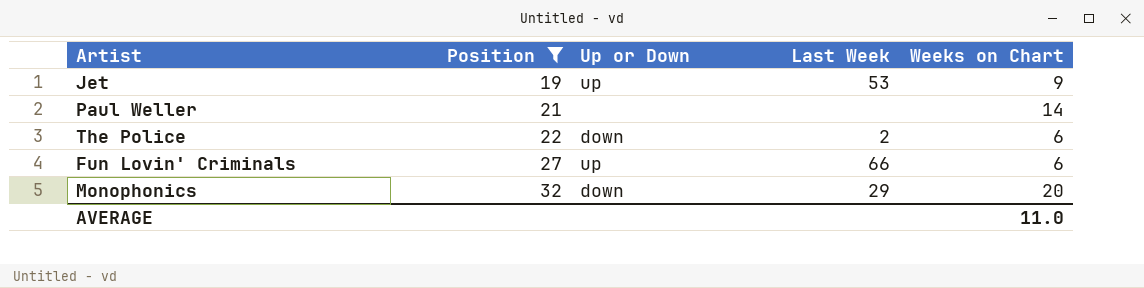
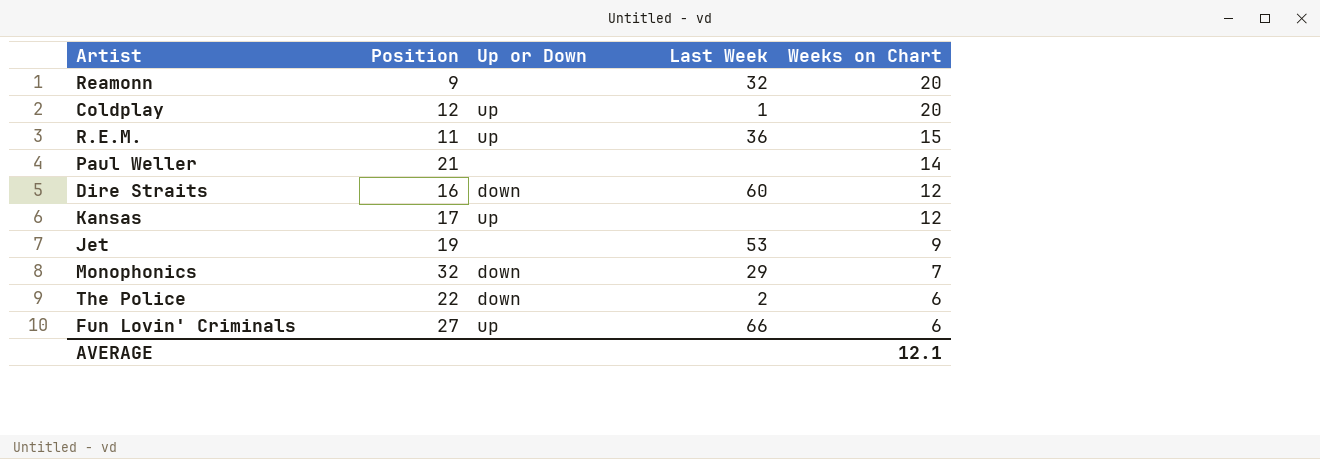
filter: Position >= 19 -> none
row order: Position ascending -> Weeks on Chart descending
Jet | Up or Down: up -> none
Monophonics | Weeks on Chart: 20 -> 7
AVERAGE | Weeks on Chart: 11.0 -> 12.1

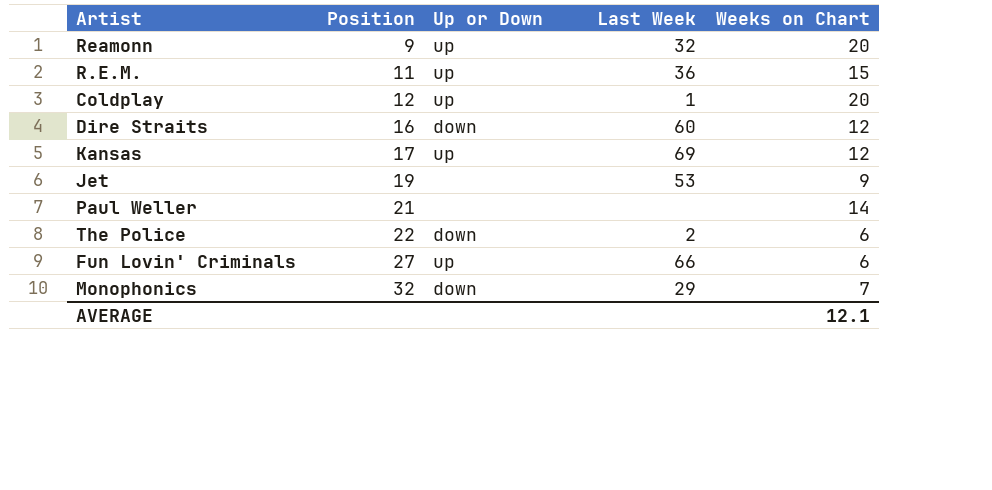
row order: Weeks on Chart descending -> Position ascending
Reamonn | Up or Down: none -> up
Kansas | Last Week: none -> 69

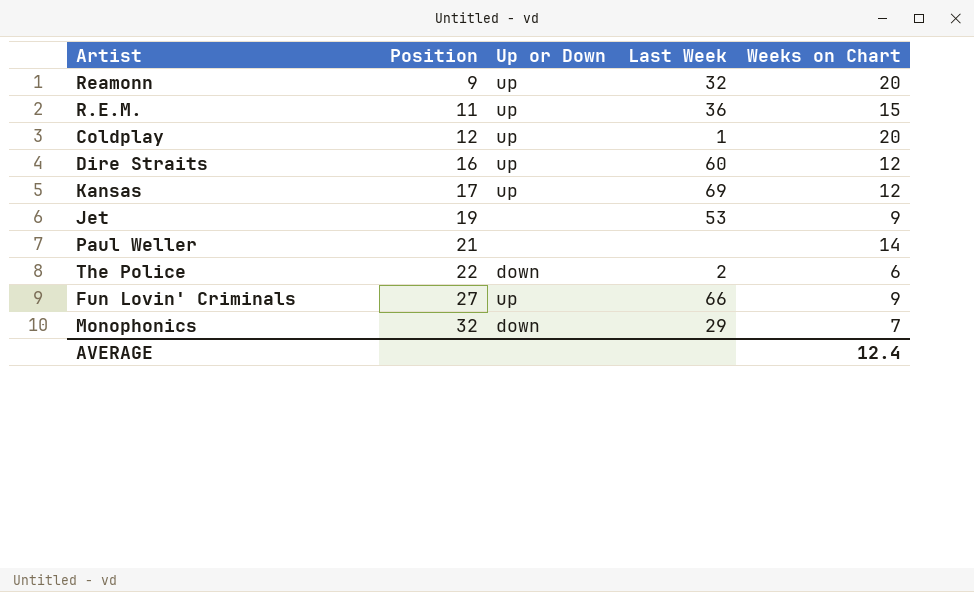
Dire Straits | Up or Down: down -> up
Fun Lovin' Criminals | Weeks on Chart: 6 -> 9
AVERAGE | Weeks on Chart: 12.1 -> 12.4

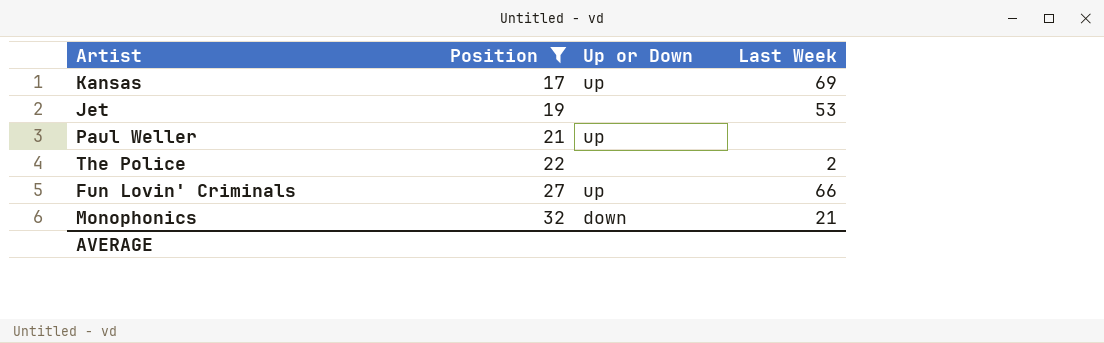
filter: none -> Position >= 17
column Weeks on Chart | position: 5 -> none
Paul Weller | Up or Down: none -> up
The Police | Up or Down: down -> none
Monophonics | Last Week: 29 -> 21

